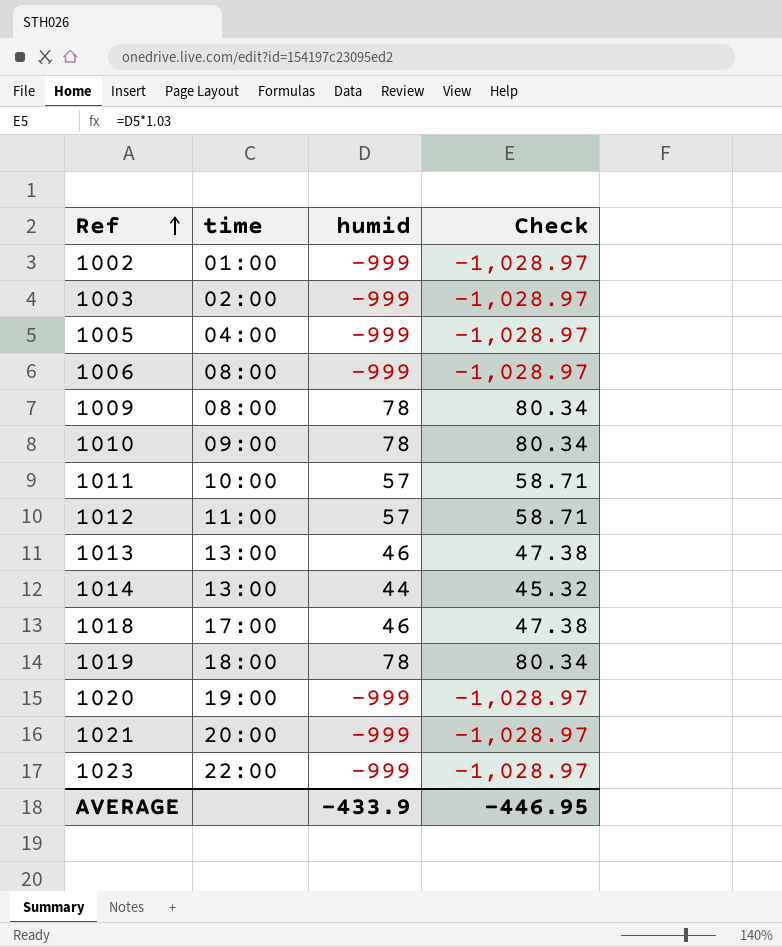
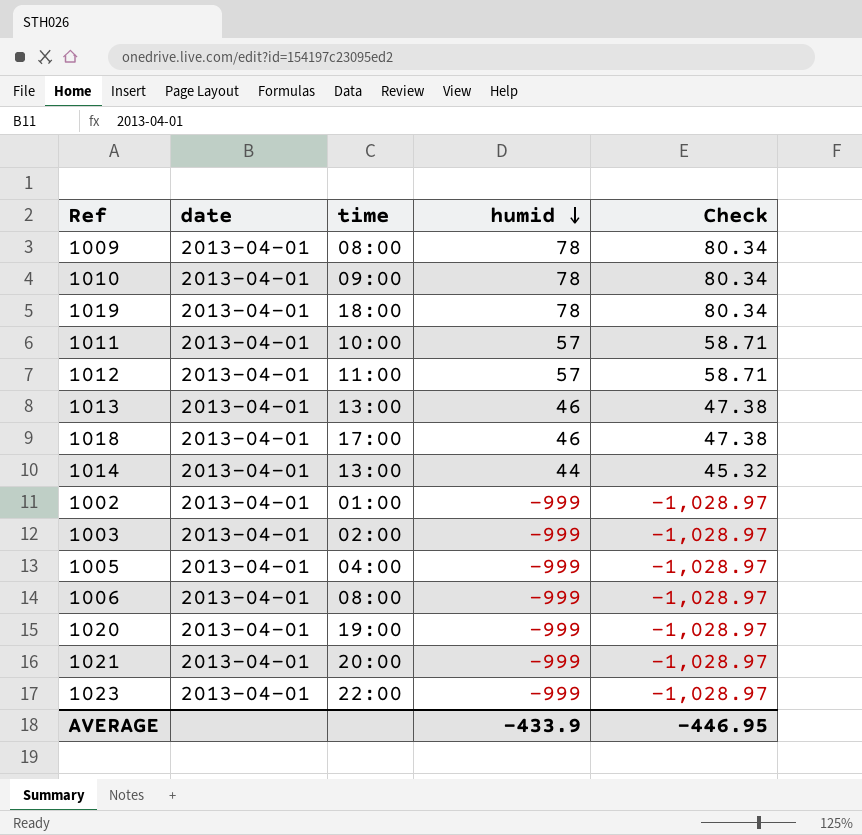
row order: Ref ascending -> humid descending
column date | position: none -> 2

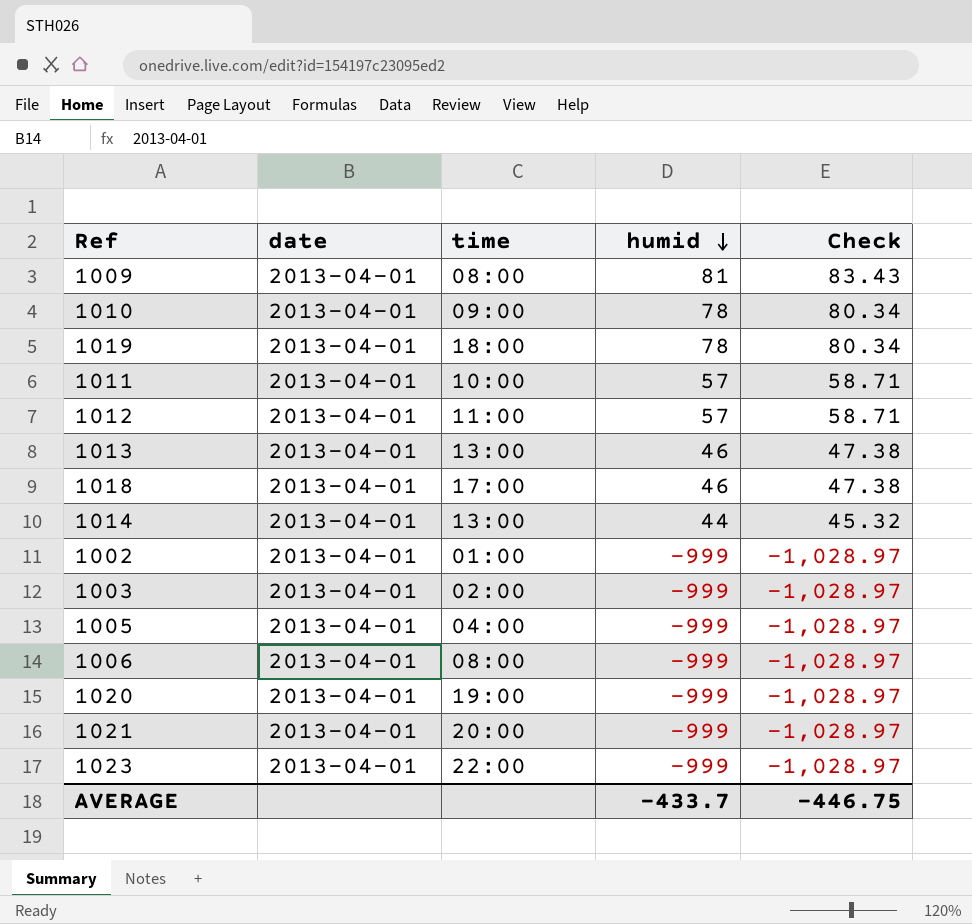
1009 | humid: 78 -> 81
1009 | Check: 80.34 -> 83.43
AVERAGE | humid: -433.9 -> -433.7
AVERAGE | Check: -446.95 -> -446.75

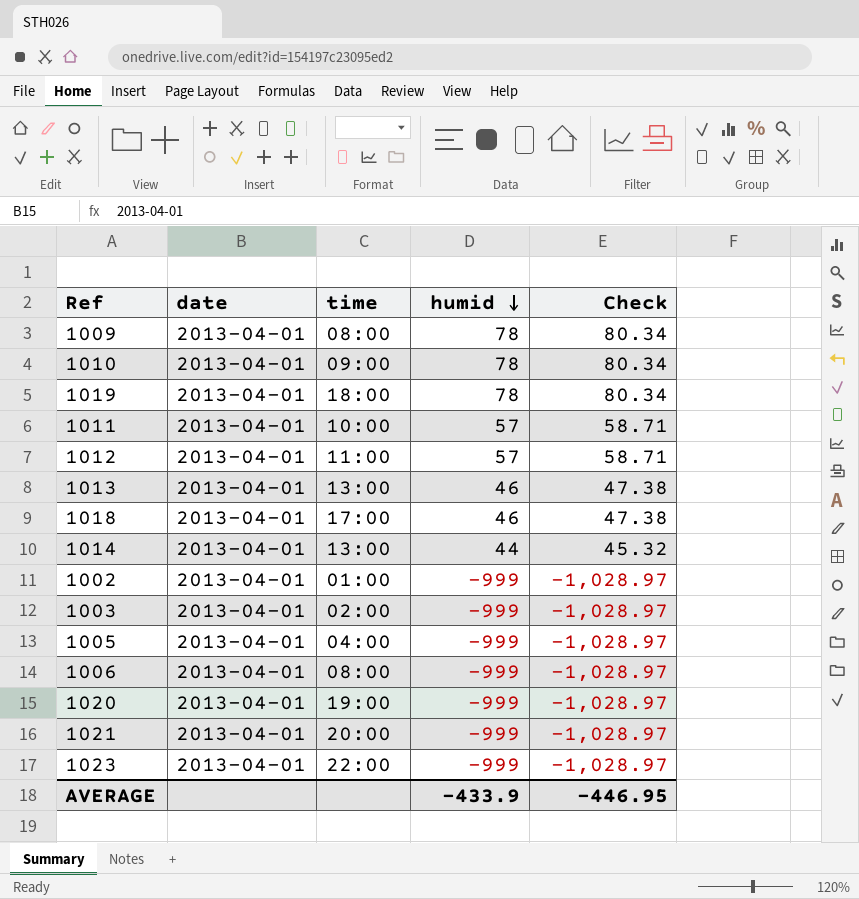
1009 | humid: 81 -> 78
1009 | Check: 83.43 -> 80.34
AVERAGE | humid: -433.7 -> -433.9
AVERAGE | Check: -446.75 -> -446.95

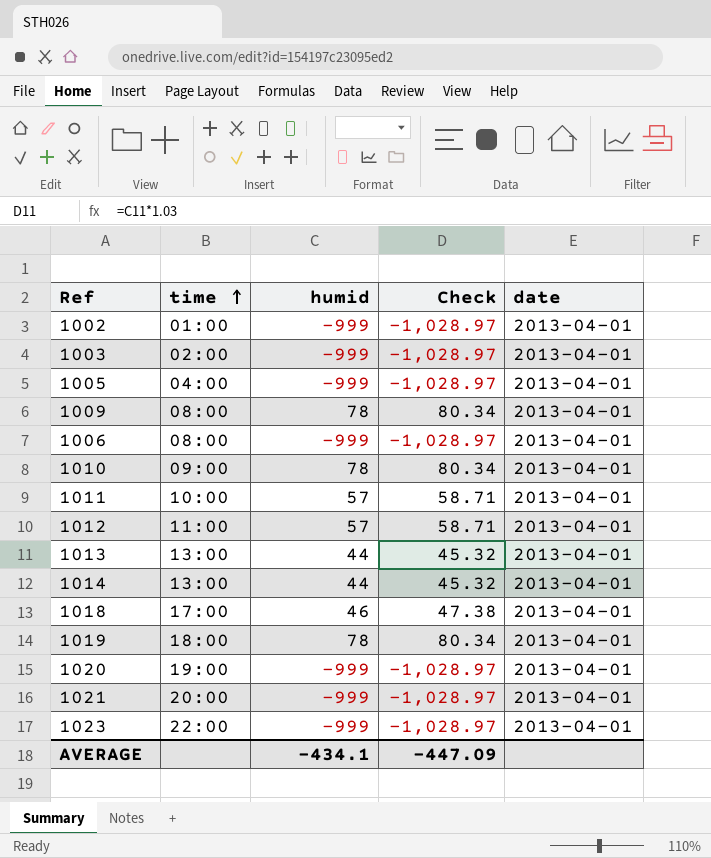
row order: humid descending -> time ascending
column date | position: 2 -> 5
1013 | humid: 46 -> 44
1013 | Check: 47.38 -> 45.32
AVERAGE | humid: -433.9 -> -434.1
AVERAGE | Check: -446.95 -> -447.09

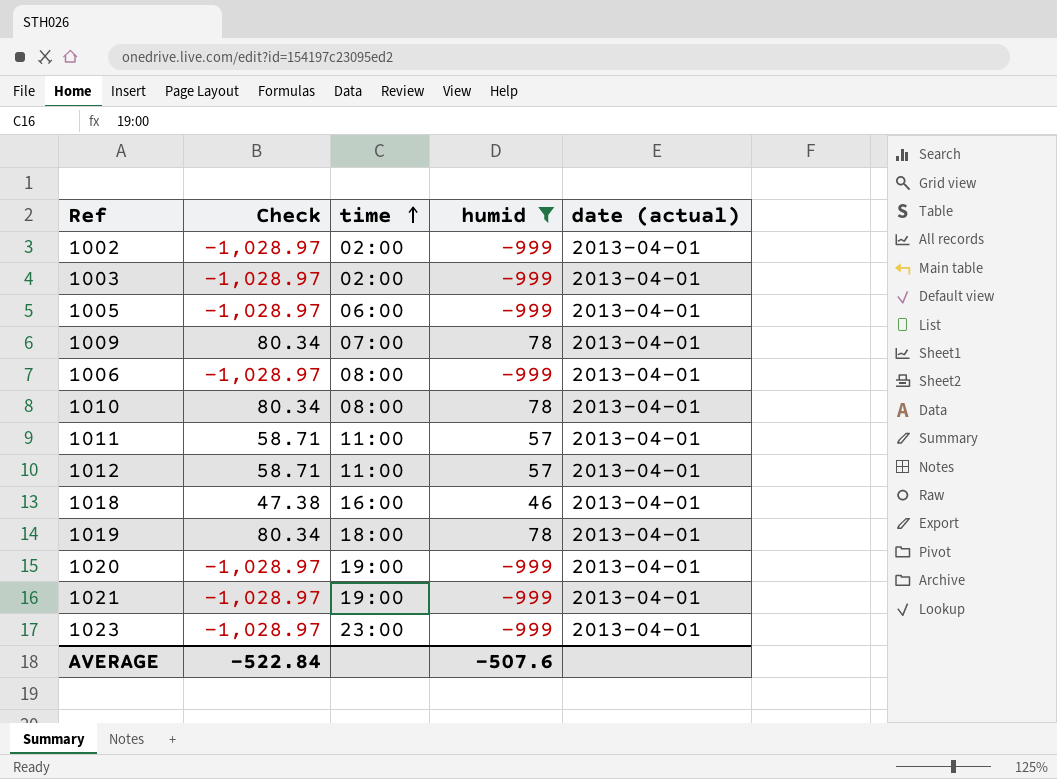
filter: none -> humid != 44
column Check | position: 4 -> 2
column name: date -> date (actual)
1002 | time: 01:00 -> 02:00
1005 | time: 04:00 -> 06:00
1009 | time: 08:00 -> 07:00
1010 | time: 09:00 -> 08:00
1011 | time: 10:00 -> 11:00
1018 | time: 17:00 -> 16:00
1021 | time: 20:00 -> 19:00
1023 | time: 22:00 -> 23:00
AVERAGE | Check: -447.09 -> -522.84
AVERAGE | humid: -434.1 -> -507.6

